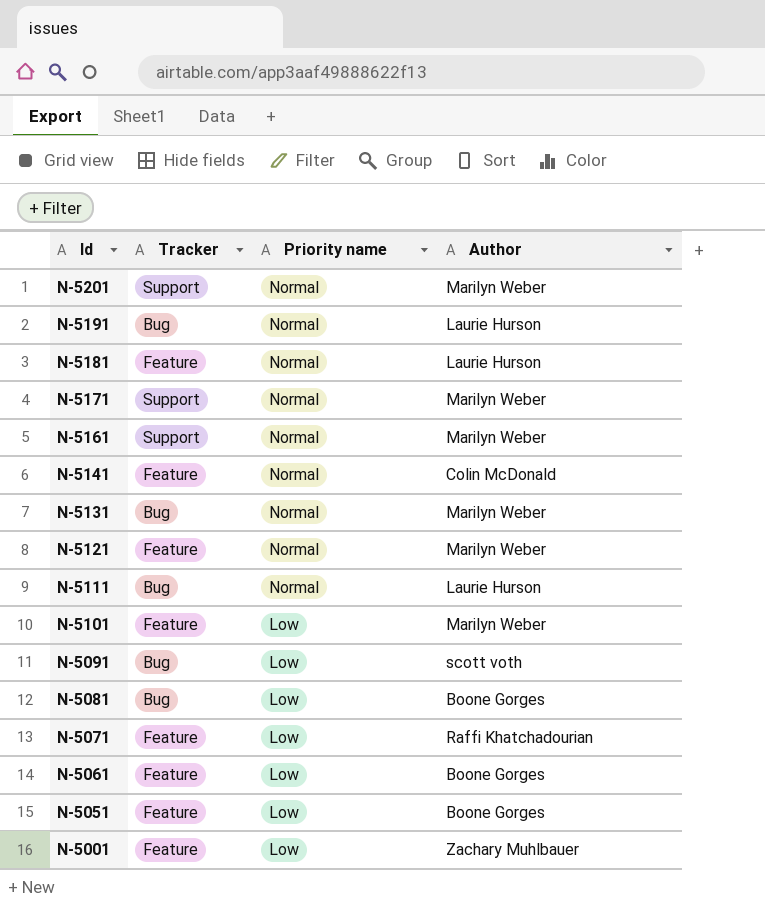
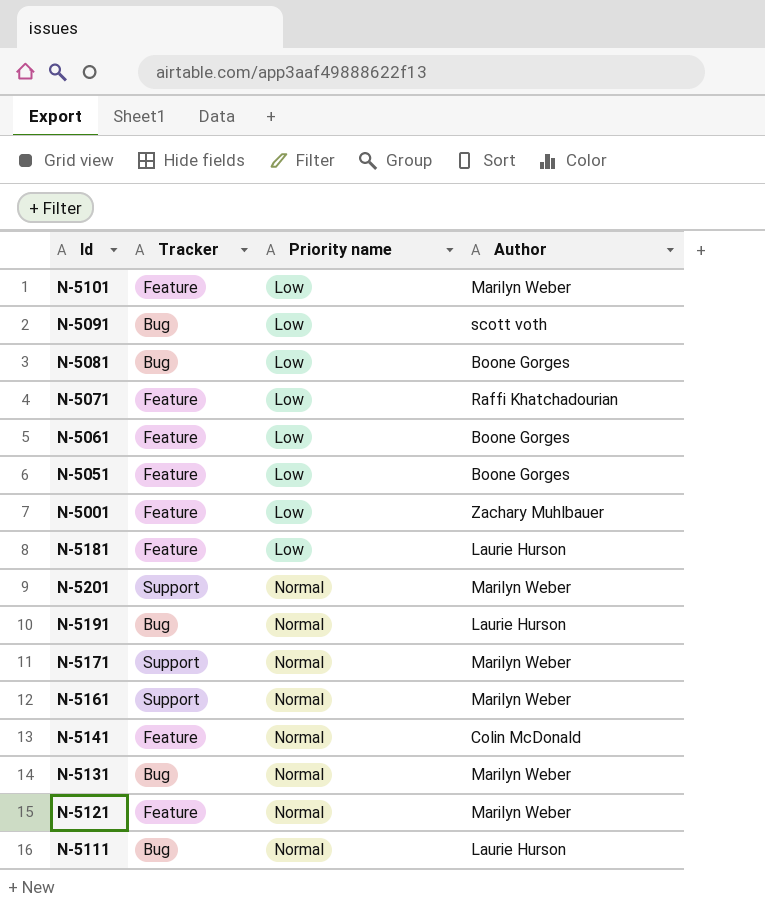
row order: Id descending -> Priority name ascending
N-5181 | Priority name: Normal -> Low

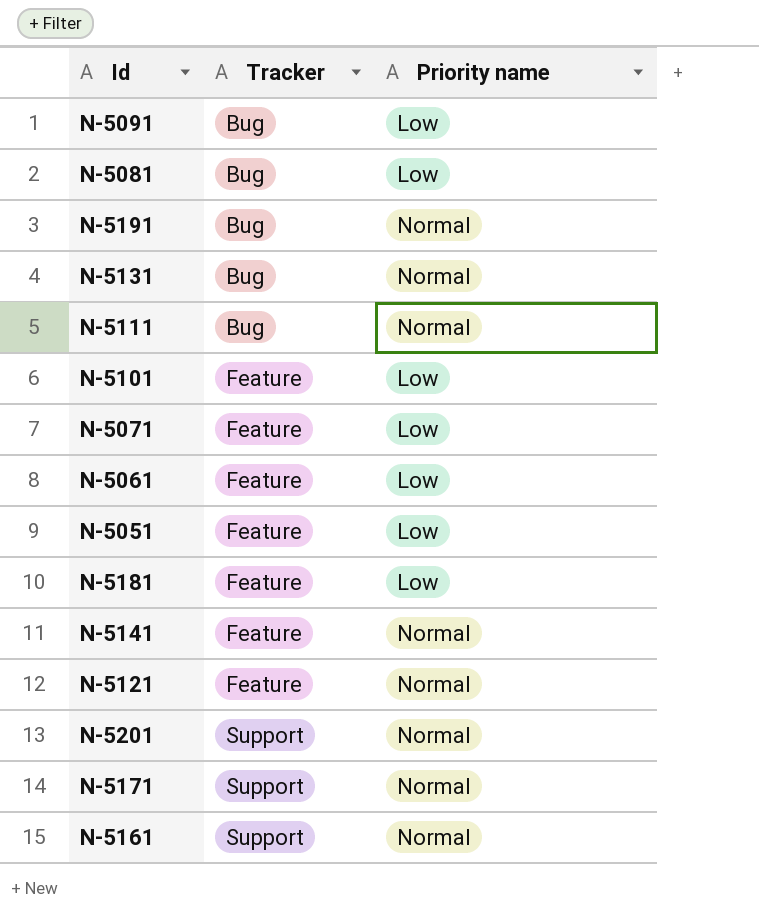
row order: Priority name ascending -> Tracker ascending
column Author | position: 4 -> none
row N-5001: Feature | Low | Zachary Muhlbauer -> none

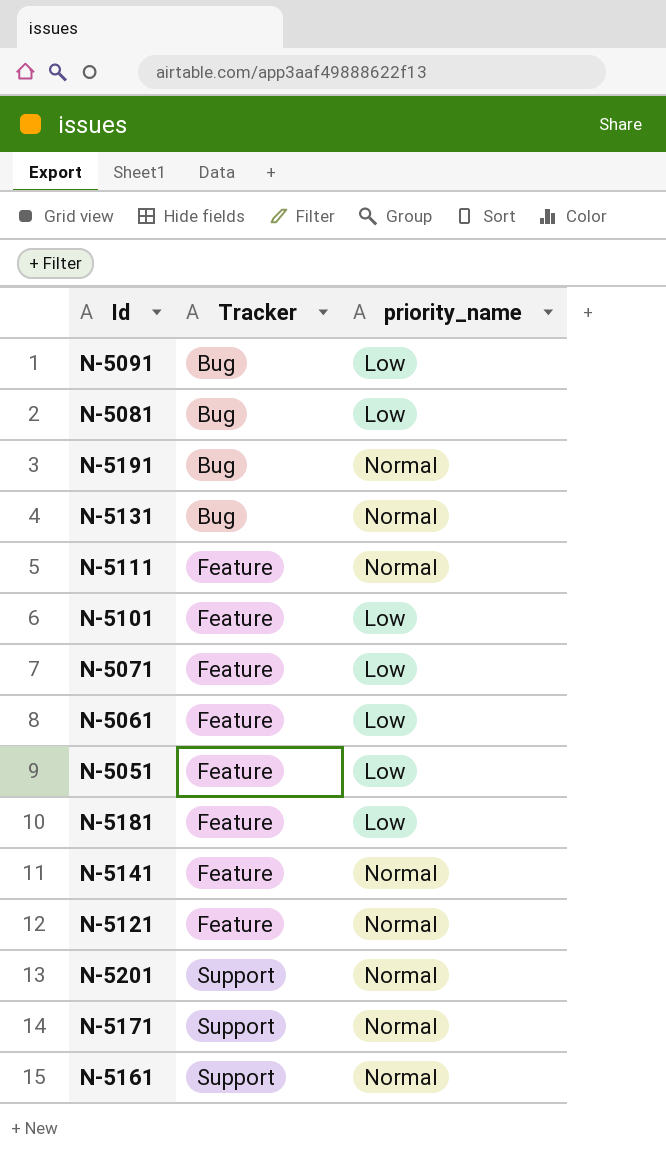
column name: Priority name -> priority_name
N-5111 | Tracker: Bug -> Feature

